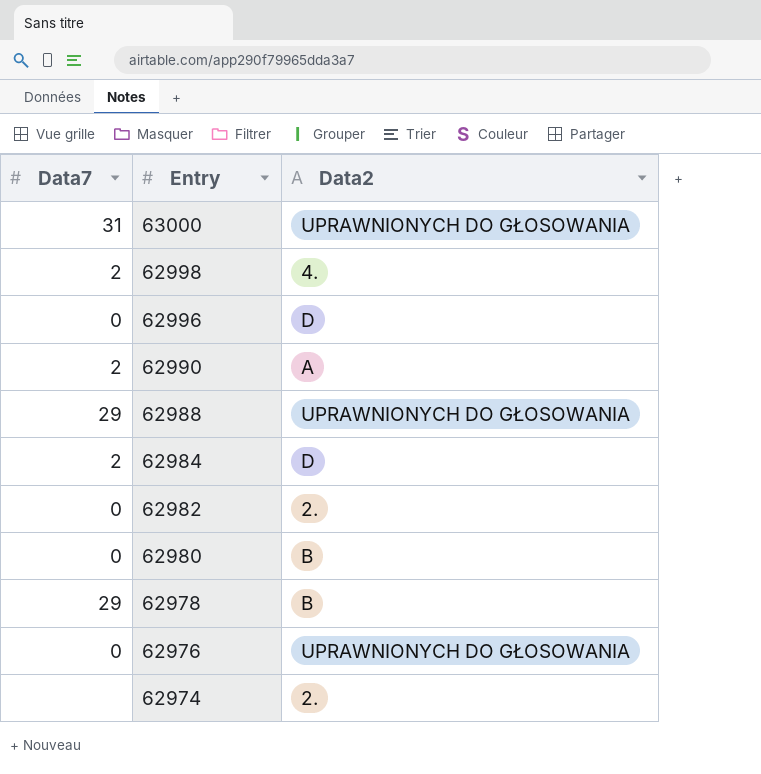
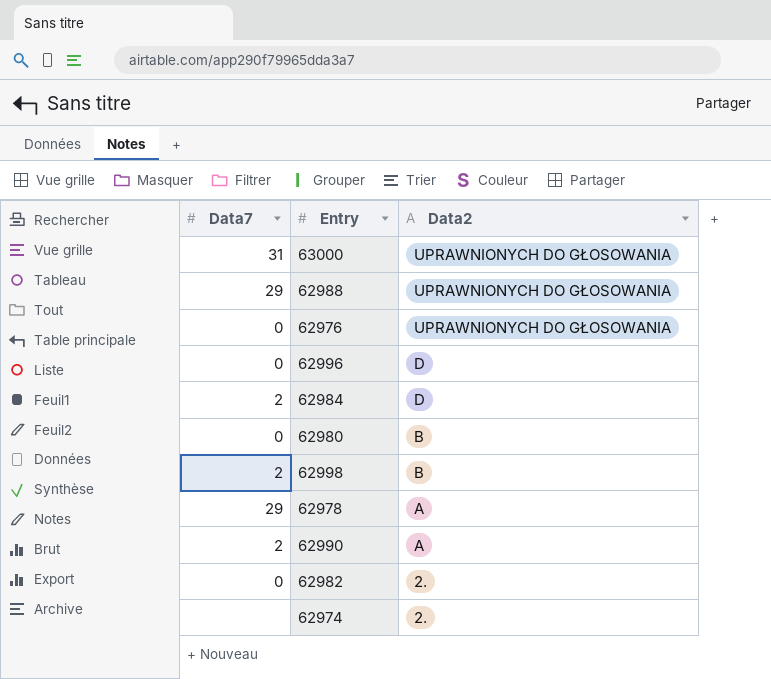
row order: Entry descending -> Data2 descending
62998 | Data2: 4. -> B
62978 | Data2: B -> A

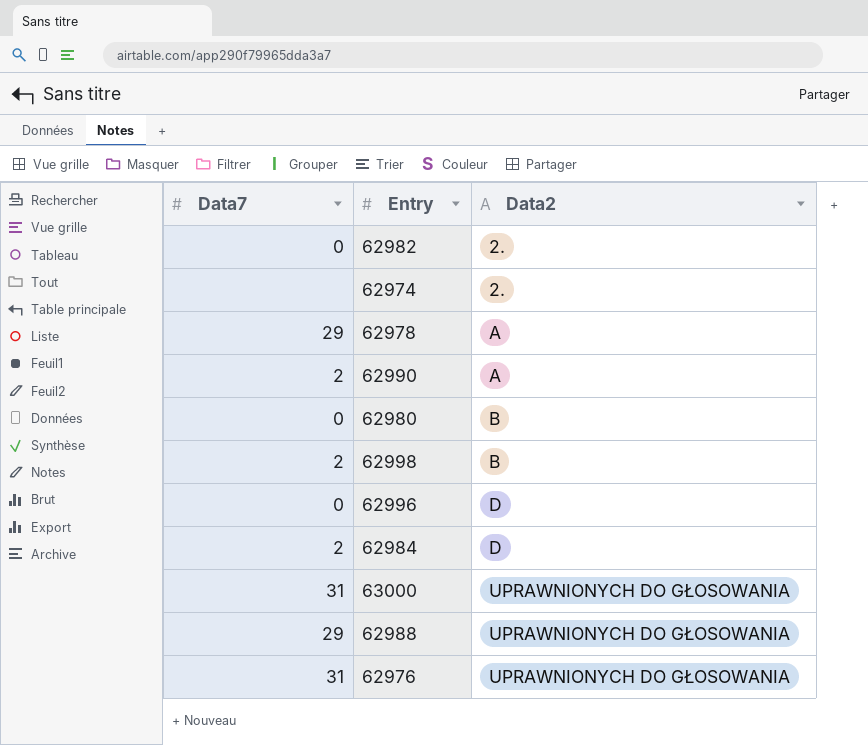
row order: Data2 descending -> Data2 ascending
62976 | Data7: 0 -> 31

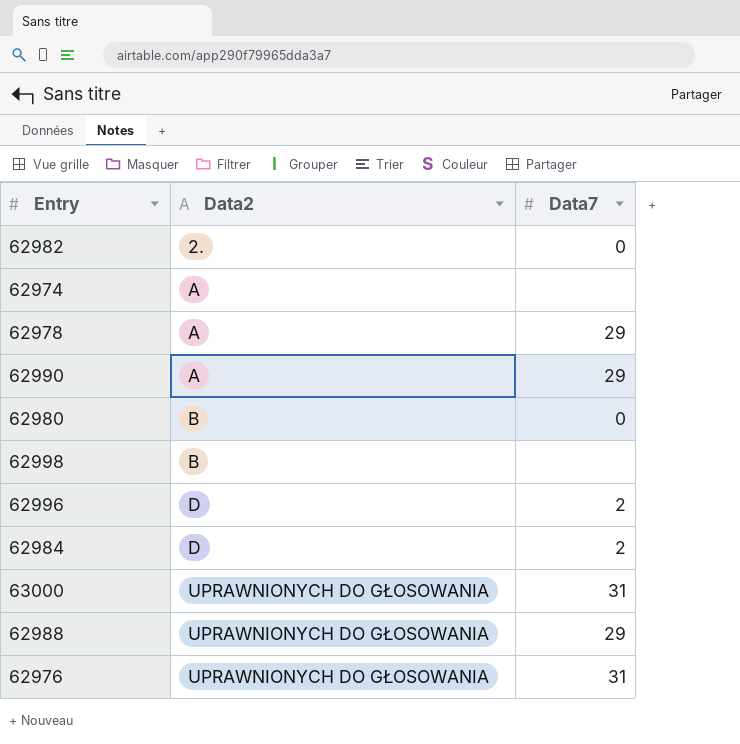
column Data7 | position: 1 -> 3
62974 | Data2: 2. -> A
62990 | Data7: 2 -> 29
62998 | Data7: 2 -> none
62996 | Data7: 0 -> 2

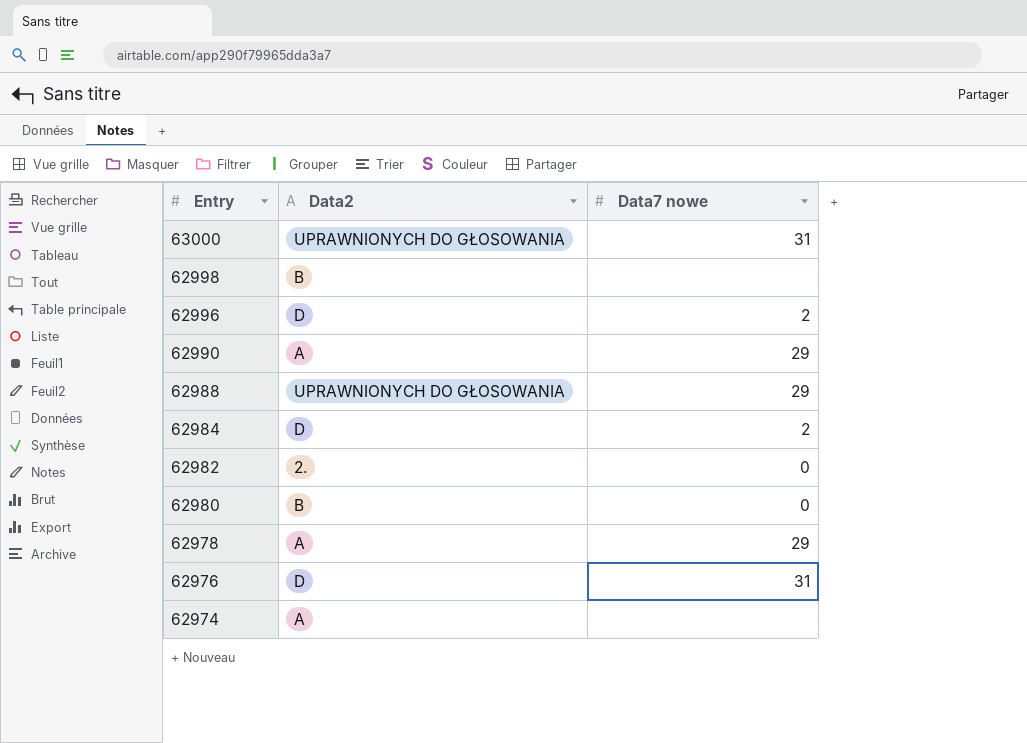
row order: Data2 ascending -> Entry descending
column name: Data7 -> Data7 nowe
62976 | Data2: UPRAWNIONYCH DO GŁOSOWANIA -> D

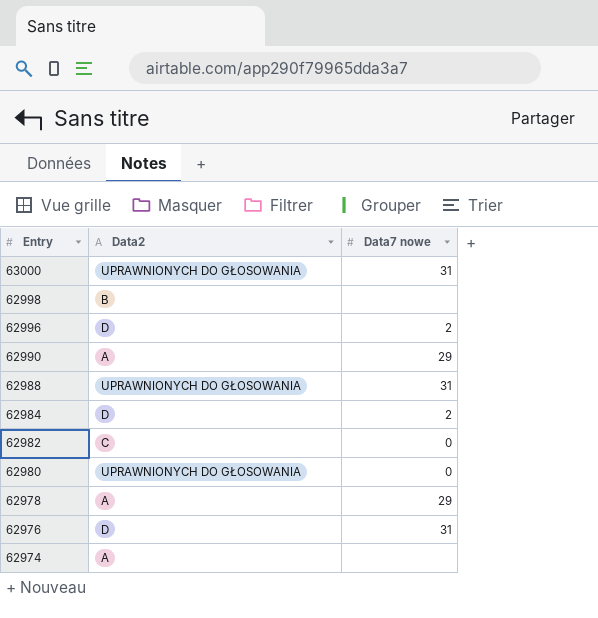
62988 | Data7 nowe: 29 -> 31
62982 | Data2: 2. -> C
62980 | Data2: B -> UPRAWNIONYCH DO GŁOSOWANIA

